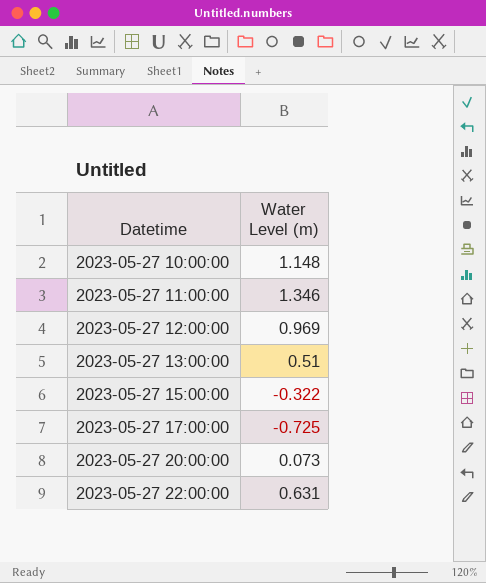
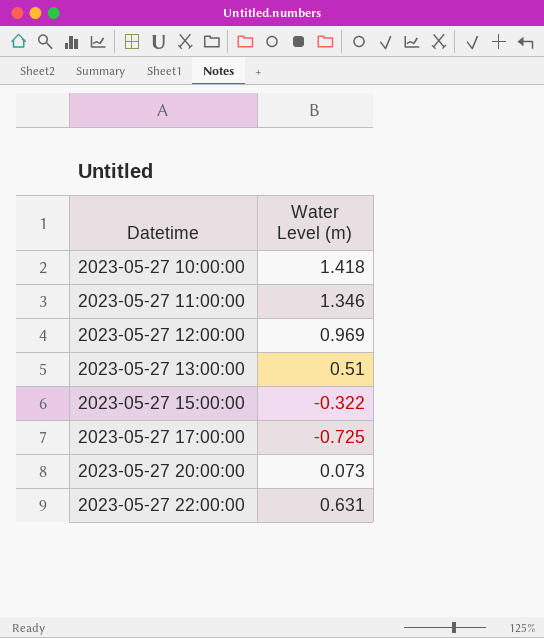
2023-05-27 10:00:00 | Water Level (m): 1.148 -> 1.418

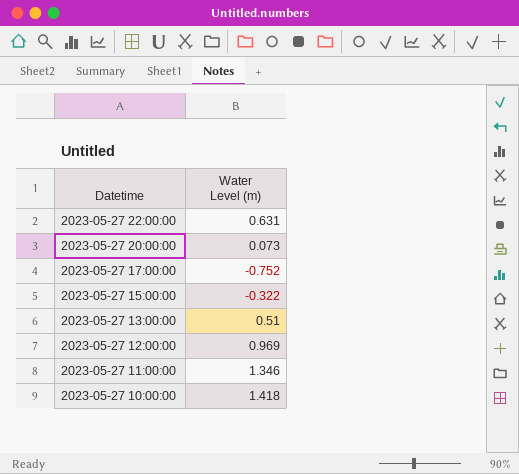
row order: Datetime ascending -> Datetime descending
2023-05-27 17:00:00 | Water Level (m): -0.725 -> -0.752

